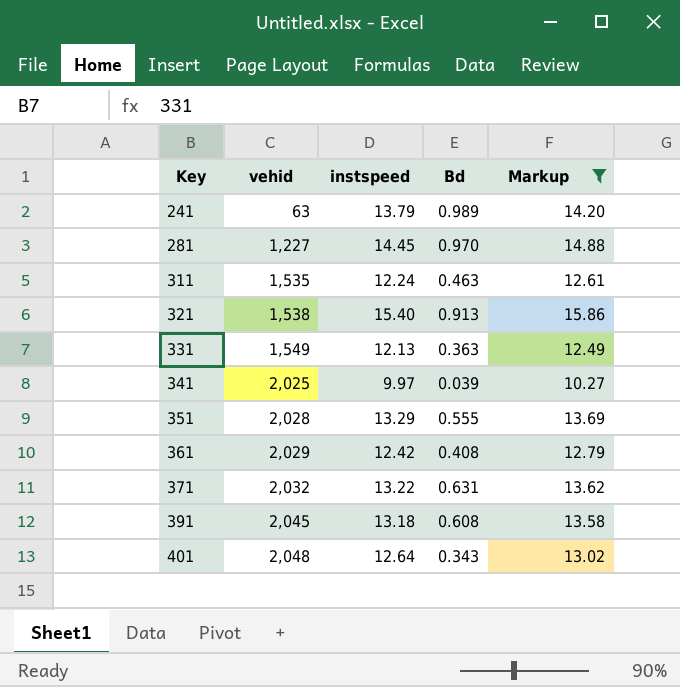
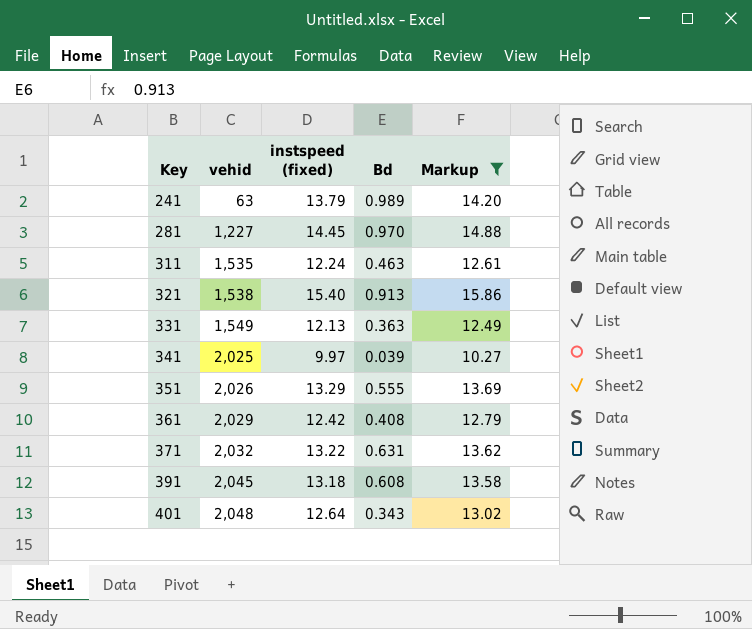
column name: instspeed -> instspeed (fixed)
351 | vehid: 2,028 -> 2,026

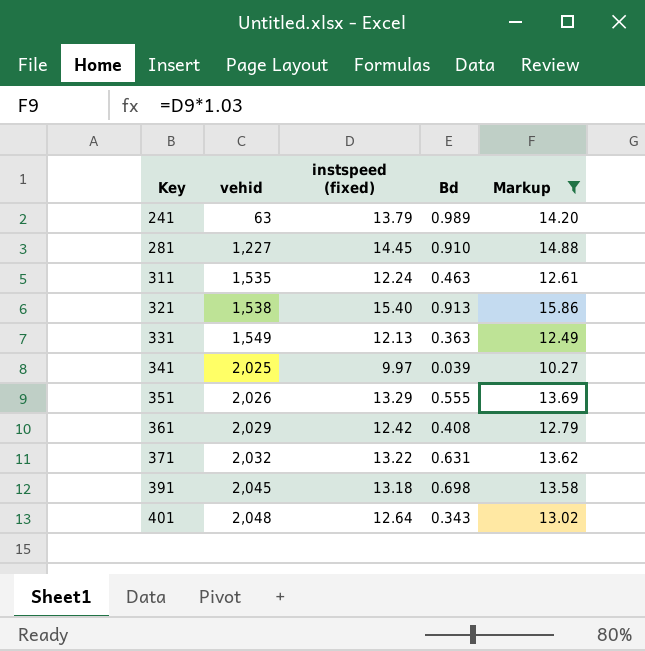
281 | Bd: 0.970 -> 0.910
391 | Bd: 0.608 -> 0.698

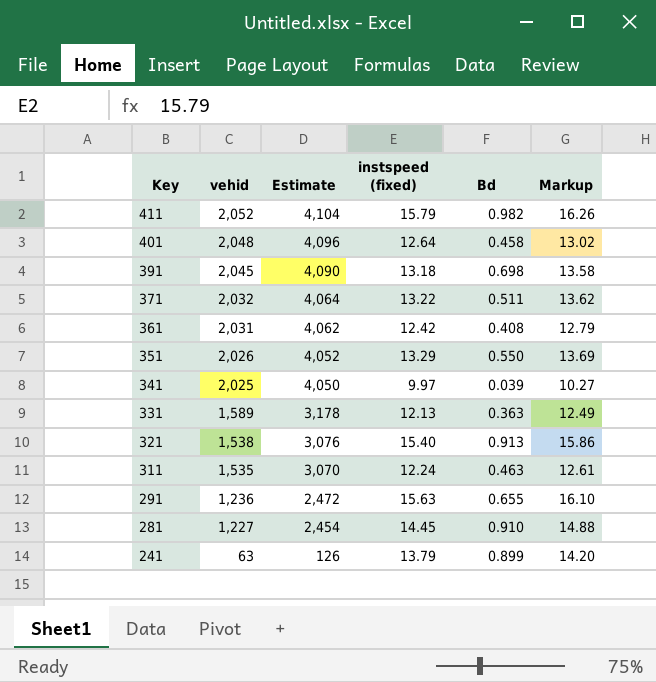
filter: Markup <= 15.86 -> none
row order: Key ascending -> Key descending
column Estimate | formula: none -> [vehid] * 2
401 | Bd: 0.343 -> 0.458
371 | Bd: 0.631 -> 0.511
361 | vehid: 2,029 -> 2,031
351 | Bd: 0.555 -> 0.550
331 | vehid: 1,549 -> 1,589
241 | Bd: 0.989 -> 0.899

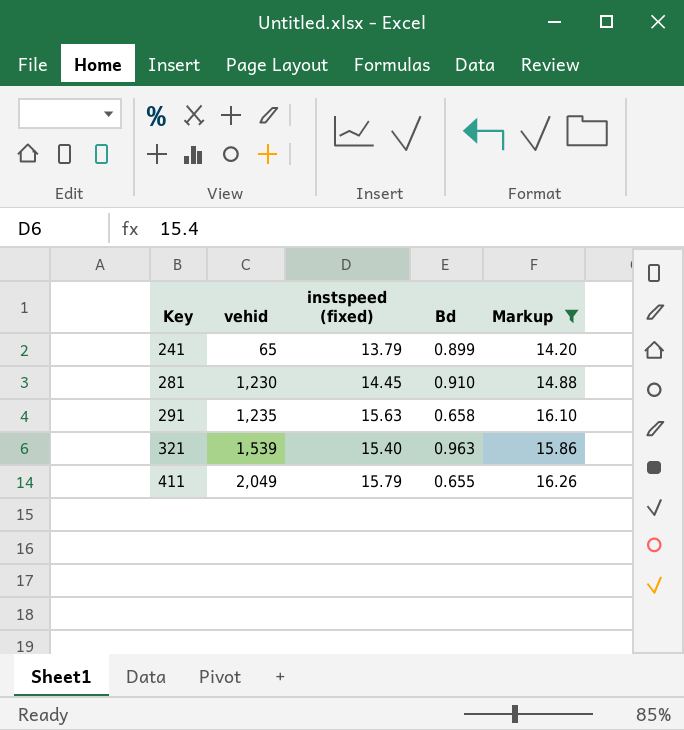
filter: none -> Markup >= 14.20
row order: Key descending -> Key ascending
column Estimate | formula: [vehid] * 2 -> none
241 | vehid: 63 -> 65
281 | vehid: 1,227 -> 1,230
291 | vehid: 1,236 -> 1,235
291 | Bd: 0.655 -> 0.658
321 | vehid: 1,538 -> 1,539
321 | Bd: 0.913 -> 0.963
411 | vehid: 2,052 -> 2,049
411 | Bd: 0.982 -> 0.655

